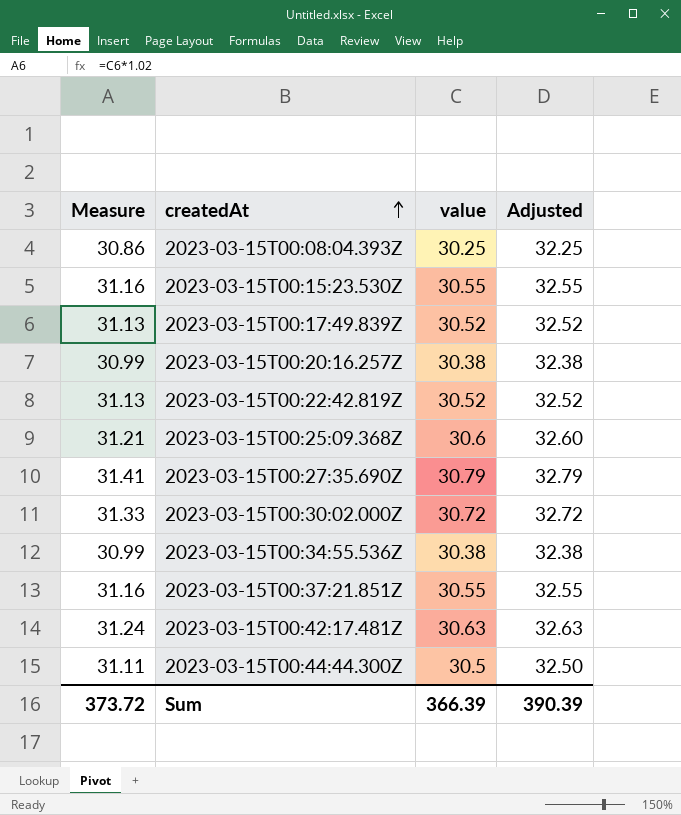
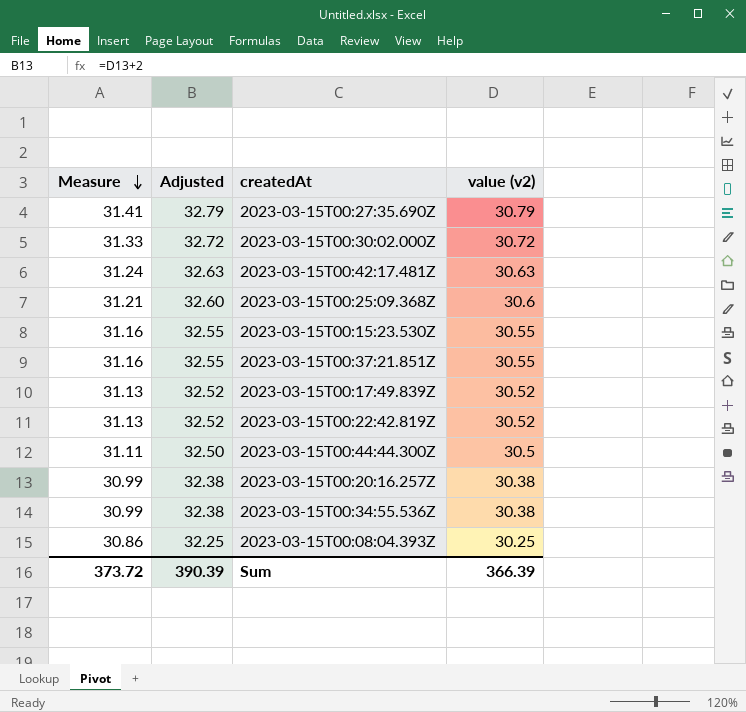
row order: createdAt ascending -> Measure descending
column Adjusted | position: 4 -> 2
column name: value -> value (v2)

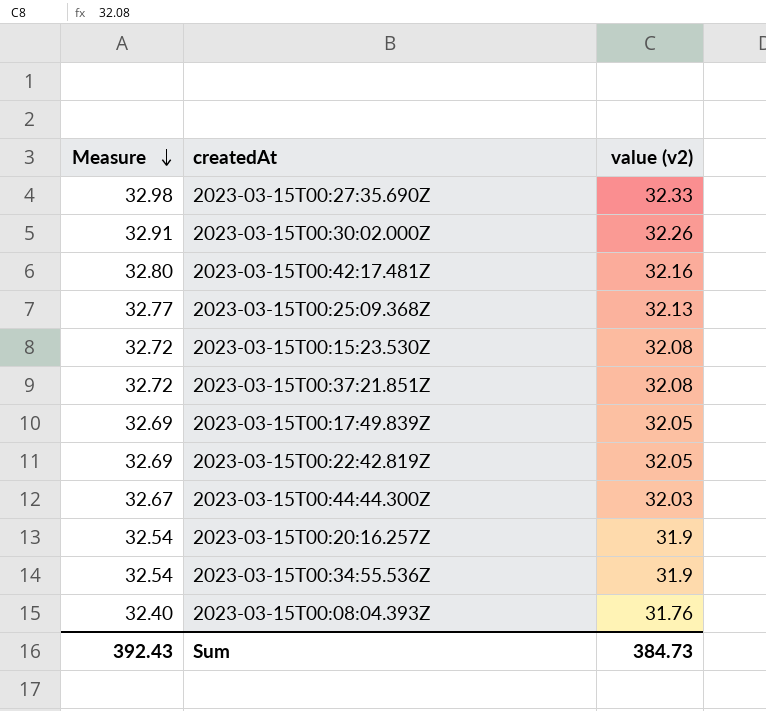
column Adjusted | formula: [value (v2)] + 2 -> none
2023-03-15T00:27:35.690Z | Measure: 31.41 -> 32.98
2023-03-15T00:27:35.690Z | value (v2): 30.79 -> 32.33
2023-03-15T00:30:02.000Z | Measure: 31.33 -> 32.91
2023-03-15T00:30:02.000Z | value (v2): 30.72 -> 32.26
2023-03-15T00:42:17.481Z | Measure: 31.24 -> 32.80
2023-03-15T00:42:17.481Z | value (v2): 30.63 -> 32.16
2023-03-15T00:25:09.368Z | Measure: 31.21 -> 32.77
2023-03-15T00:25:09.368Z | value (v2): 30.6 -> 32.13
2023-03-15T00:15:23.530Z | Measure: 31.16 -> 32.72
2023-03-15T00:15:23.530Z | value (v2): 30.55 -> 32.08
2023-03-15T00:37:21.851Z | Measure: 31.16 -> 32.72
2023-03-15T00:37:21.851Z | value (v2): 30.55 -> 32.08
2023-03-15T00:17:49.839Z | Measure: 31.13 -> 32.69
2023-03-15T00:17:49.839Z | value (v2): 30.52 -> 32.05
2023-03-15T00:22:42.819Z | Measure: 31.13 -> 32.69
2023-03-15T00:22:42.819Z | value (v2): 30.52 -> 32.05
2023-03-15T00:44:44.300Z | Measure: 31.11 -> 32.67
2023-03-15T00:44:44.300Z | value (v2): 30.5 -> 32.03
2023-03-15T00:20:16.257Z | Measure: 30.99 -> 32.54
2023-03-15T00:20:16.257Z | value (v2): 30.38 -> 31.9
2023-03-15T00:34:55.536Z | Measure: 30.99 -> 32.54
2023-03-15T00:34:55.536Z | value (v2): 30.38 -> 31.9
2023-03-15T00:08:04.393Z | Measure: 30.86 -> 32.40
2023-03-15T00:08:04.393Z | value (v2): 30.25 -> 31.76
Sum | Measure: 373.72 -> 392.43
Sum | value (v2): 366.39 -> 384.73

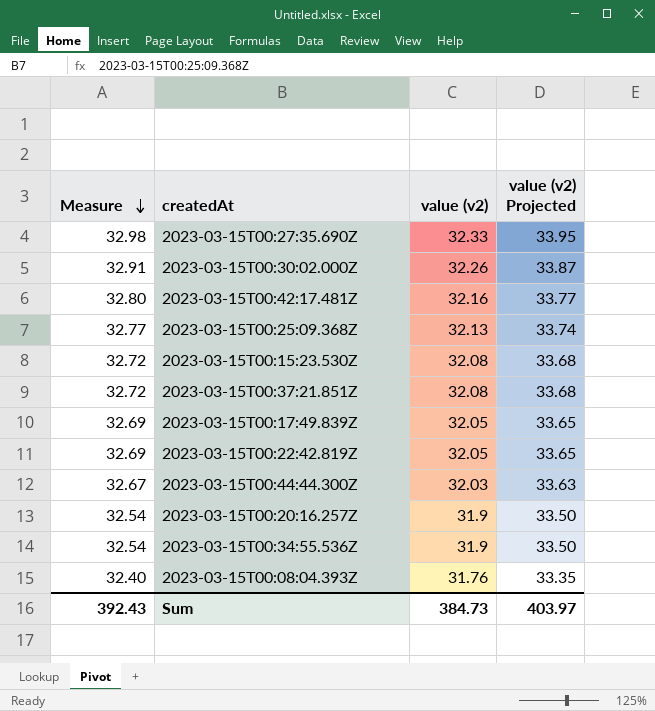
column value (v2) Projected | formula: none -> [value (v2)] * 1.05

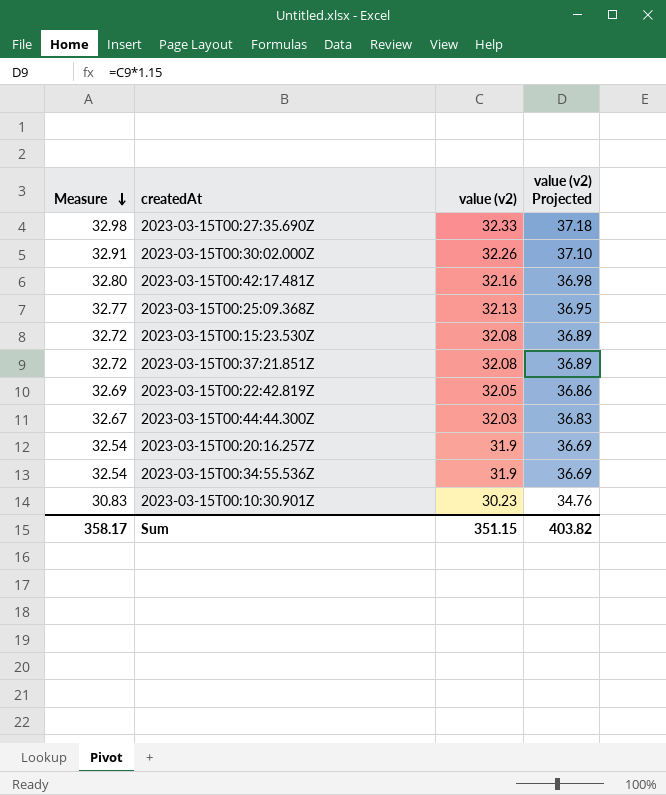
column value (v2) Projected | formula: [value (v2)] * 1.05 -> [value (v2)] * 1.15
row 2023-03-15T00:17:49.839Z: 32.69 | 32.05 | 33.65 -> none
row 2023-03-15T00:08:04.393Z: 32.40 | 31.76 | 33.35 -> none
row 2023-03-15T00:10:30.901Z: none -> 30.83 | 30.23 | 34.76
Sum | Measure: 392.43 -> 358.17
Sum | value (v2): 384.73 -> 351.15
Sum | value (v2) Projected: 403.97 -> 403.82

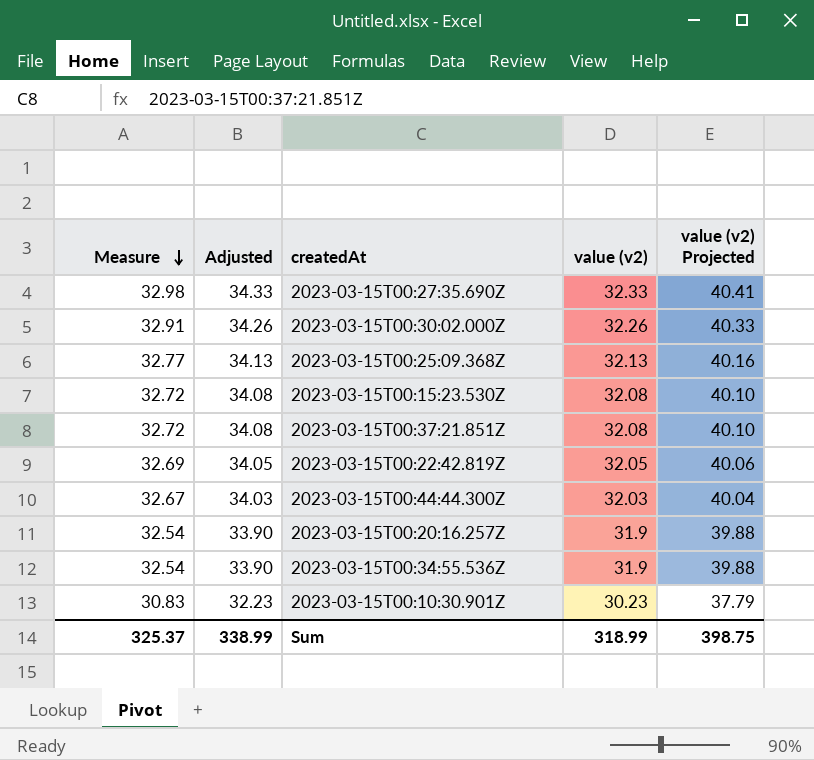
column Adjusted | formula: none -> [value (v2)] + 2
column value (v2) Projected | formula: [value (v2)] * 1.15 -> [value (v2)] * 1.25
row 2023-03-15T00:42:17.481Z: 32.80 | 32.16 | 36.98 -> none
Sum | Measure: 358.17 -> 325.37
Sum | value (v2): 351.15 -> 318.99
Sum | value (v2) Projected: 403.82 -> 398.75

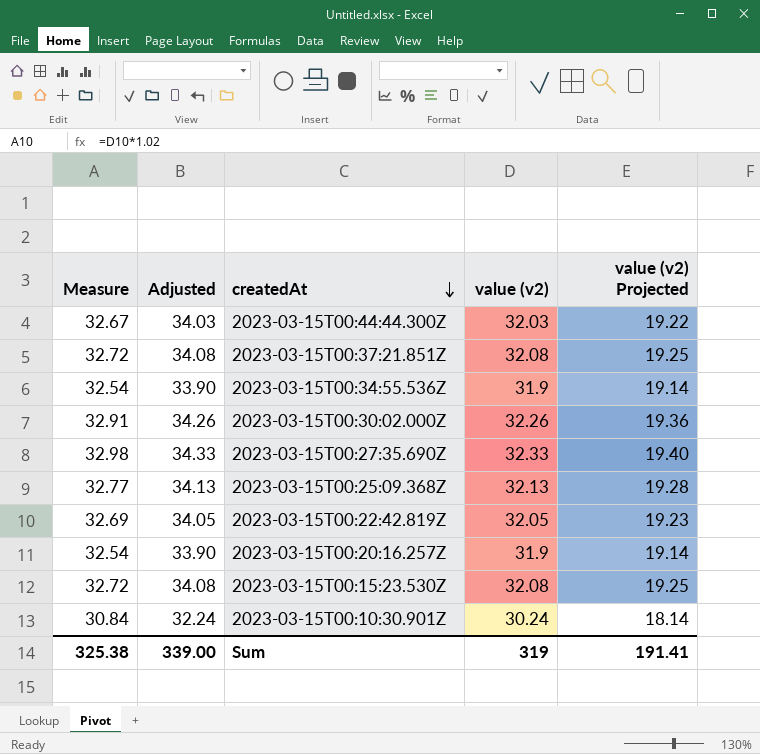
row order: Measure descending -> createdAt descending
column value (v2) Projected | formula: [value (v2)] * 1.25 -> [value (v2)] * 0.6
2023-03-15T00:10:30.901Z | Measure: 30.83 -> 30.84
2023-03-15T00:10:30.901Z | Adjusted: 32.23 -> 32.24
2023-03-15T00:10:30.901Z | value (v2): 30.23 -> 30.24
Sum | Measure: 325.37 -> 325.38
Sum | Adjusted: 338.99 -> 339.00
Sum | value (v2): 318.99 -> 319
Sum | value (v2) Projected: 398.75 -> 191.41

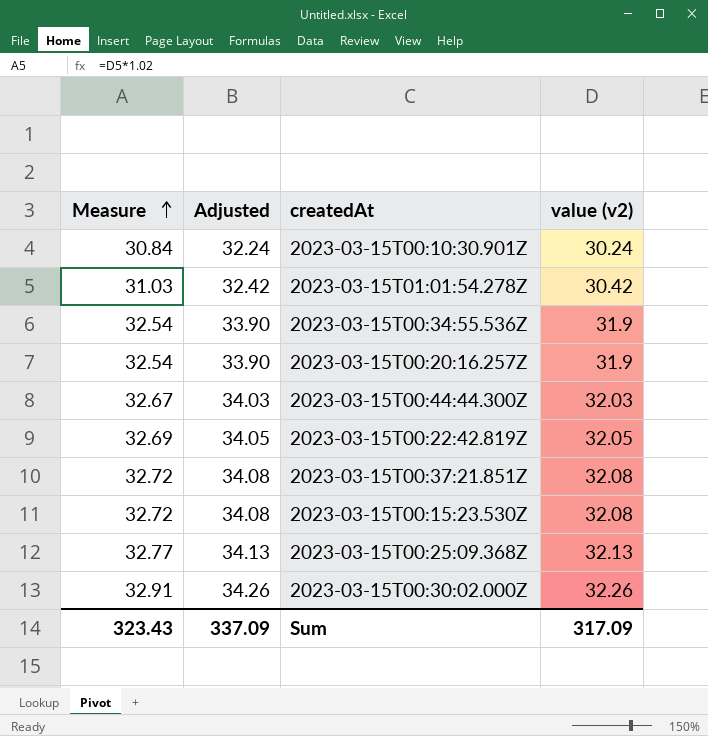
row order: createdAt descending -> Measure ascending
column value (v2) Projected | formula: [value (v2)] * 0.6 -> none
row 2023-03-15T00:27:35.690Z: 32.98 | 34.33 | 32.33 | 19.40 -> none
row 2023-03-15T01:01:54.278Z: none -> 31.03 | 32.42 | 30.42
Sum | Measure: 325.38 -> 323.43
Sum | Adjusted: 339.00 -> 337.09
Sum | value (v2): 319 -> 317.09

